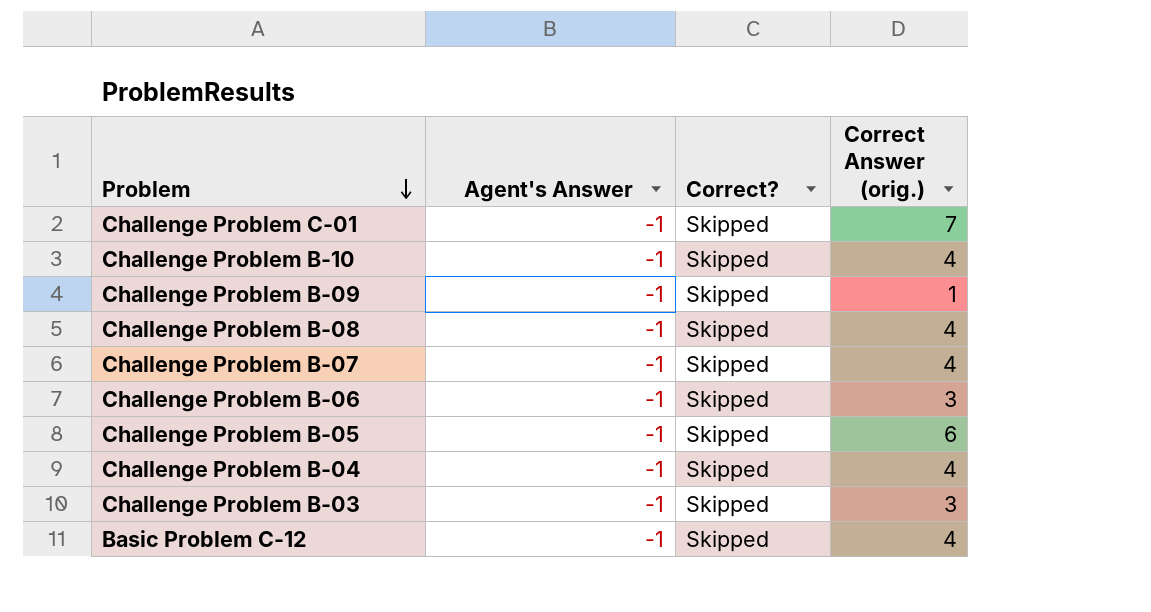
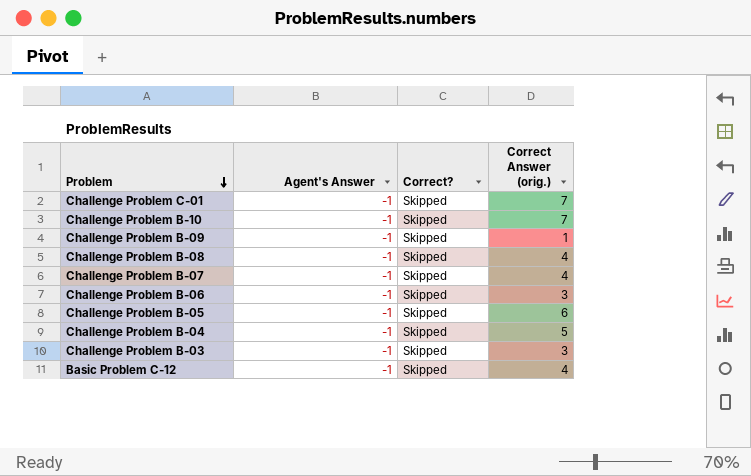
Challenge Problem B-10 | Correct Answer (orig.): 4 -> 7
Challenge Problem B-04 | Correct Answer (orig.): 4 -> 5

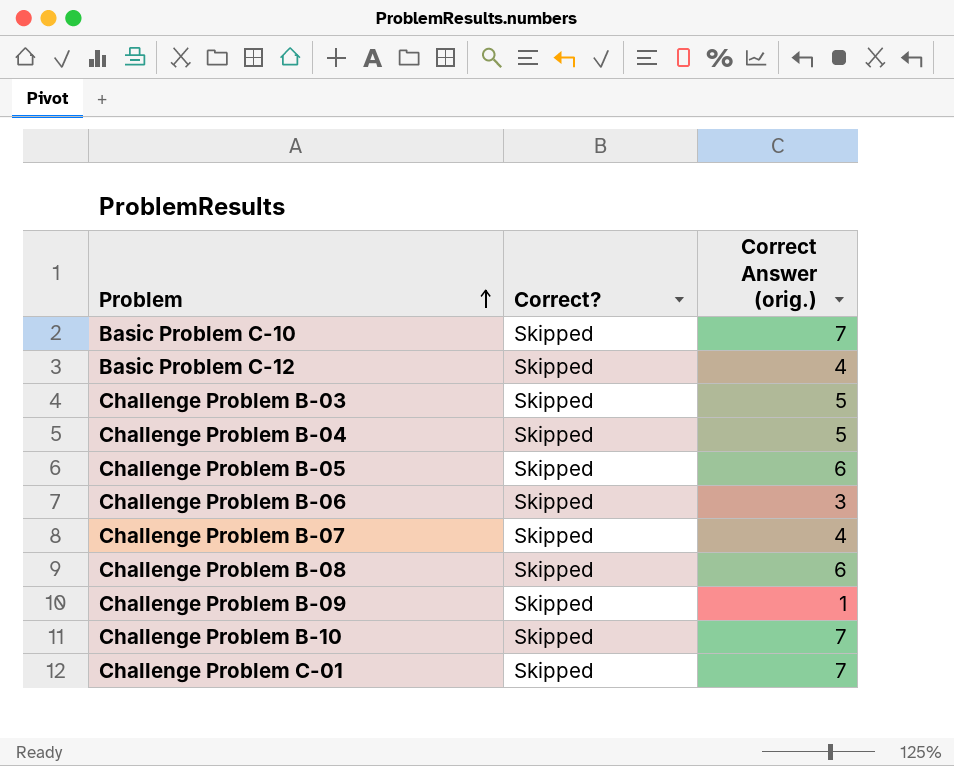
row order: Problem descending -> Problem ascending
column Agent's Answer | position: 2 -> none
row Basic Problem C-10: none -> Skipped | 7
Challenge Problem B-03 | Correct Answer (orig.): 3 -> 5
Challenge Problem B-08 | Correct Answer (orig.): 4 -> 6

